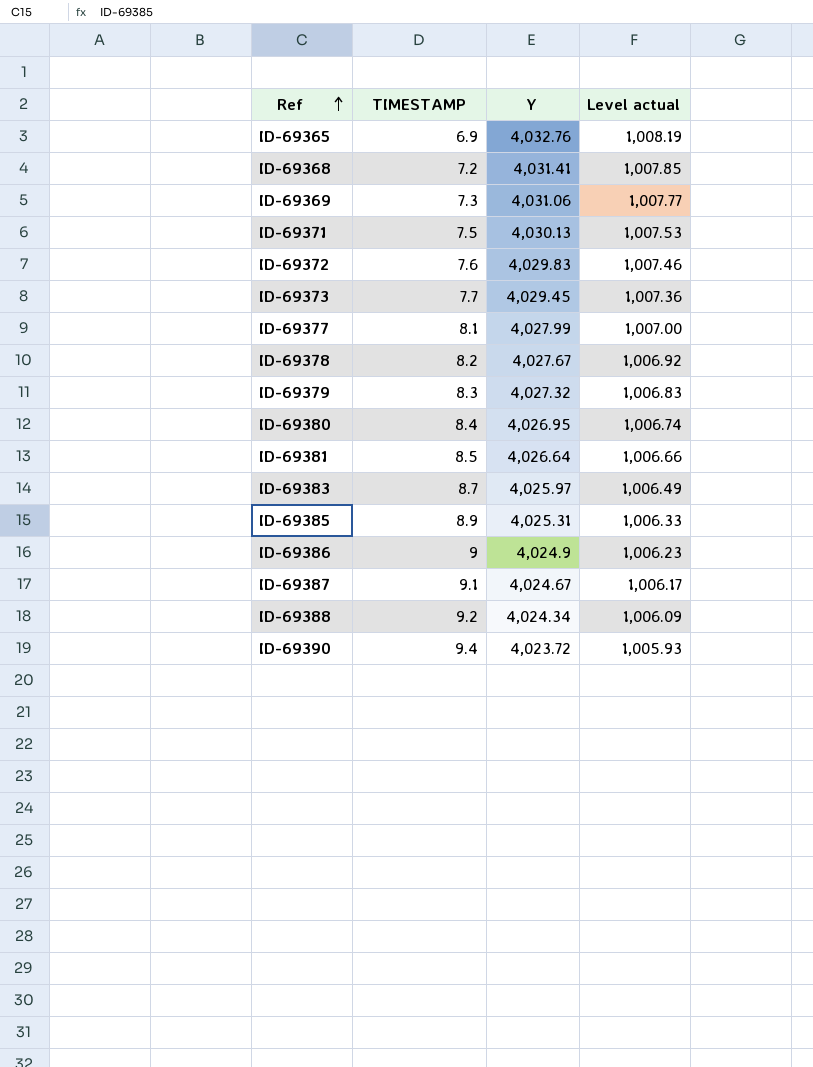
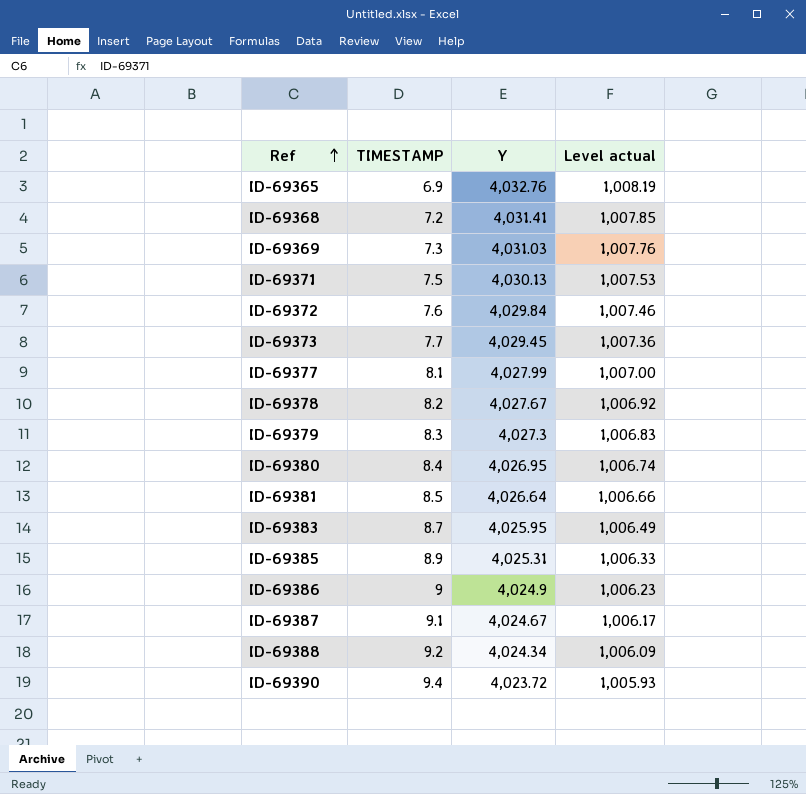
ID-69369 | Y: 4,031.06 -> 4,031.03
ID-69369 | Level actual: 1,007.77 -> 1,007.76
ID-69372 | Y: 4,029.83 -> 4,029.84
ID-69379 | Y: 4,027.32 -> 4,027.3
ID-69383 | Y: 4,025.97 -> 4,025.95

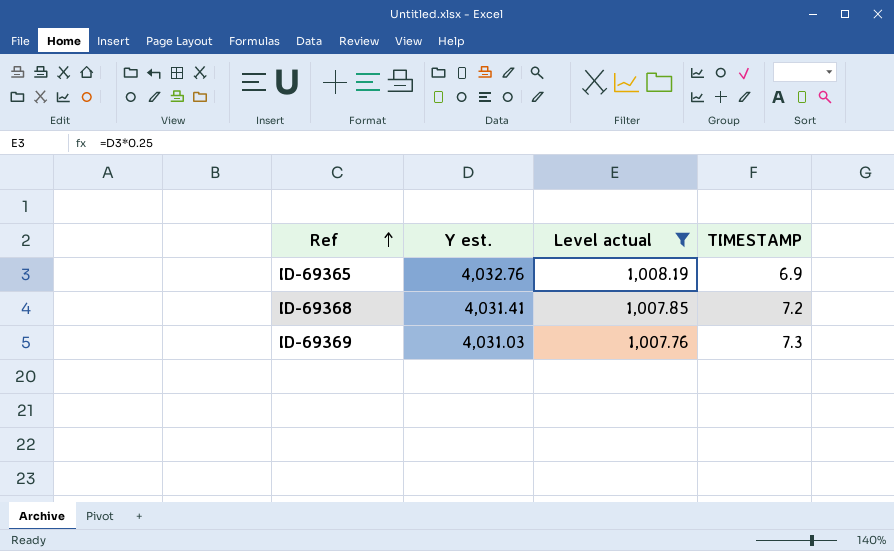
filter: none -> Level actual >= 1,007.76
column name: Y -> Y est.
column TIMESTAMP | position: 2 -> 4

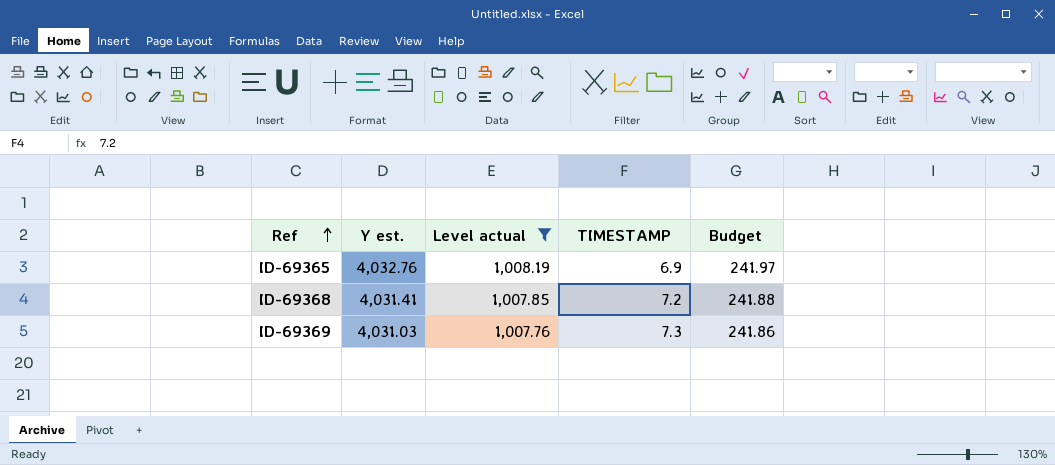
column Budget | formula: none -> [Y est.] * 0.06

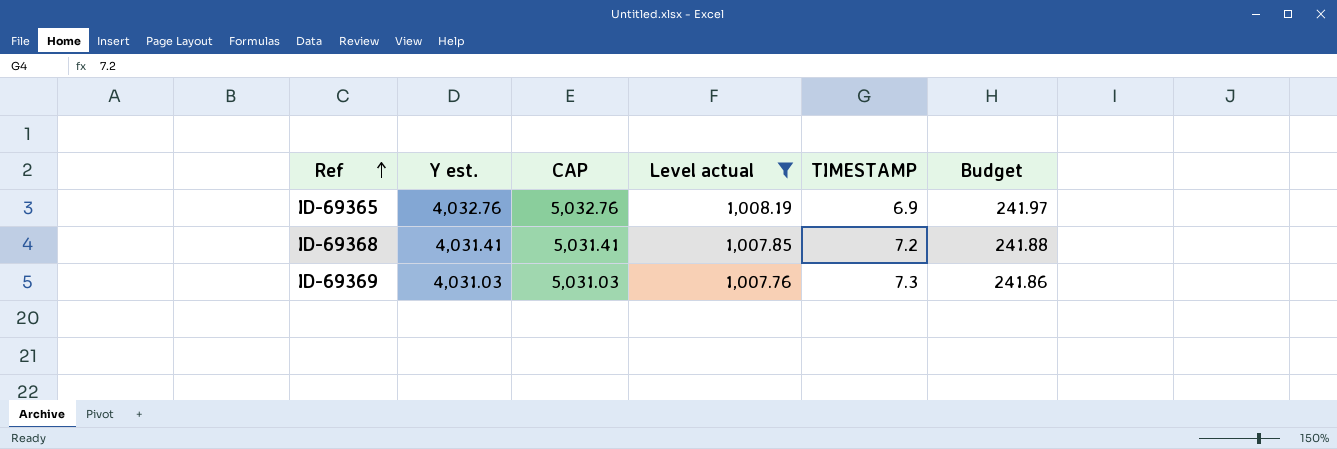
column CAP | formula: none -> [Y est.] + 1000

